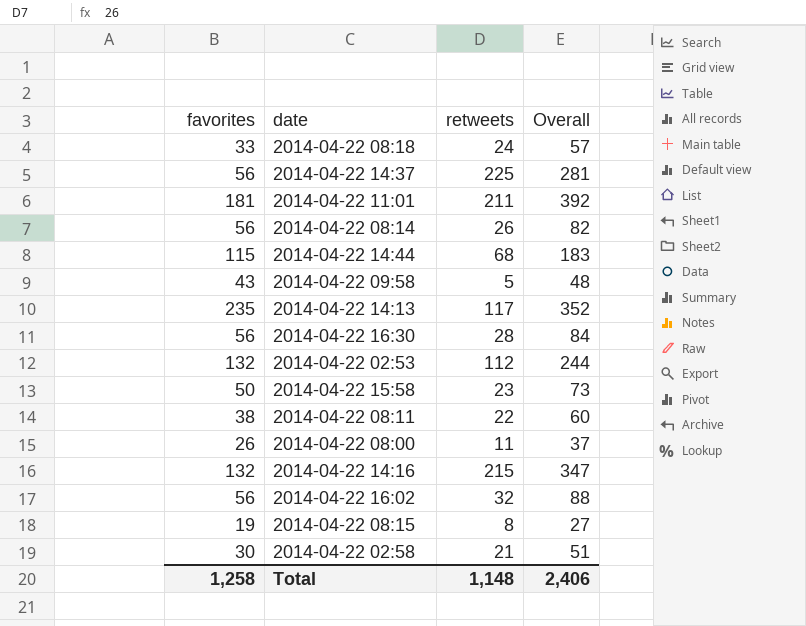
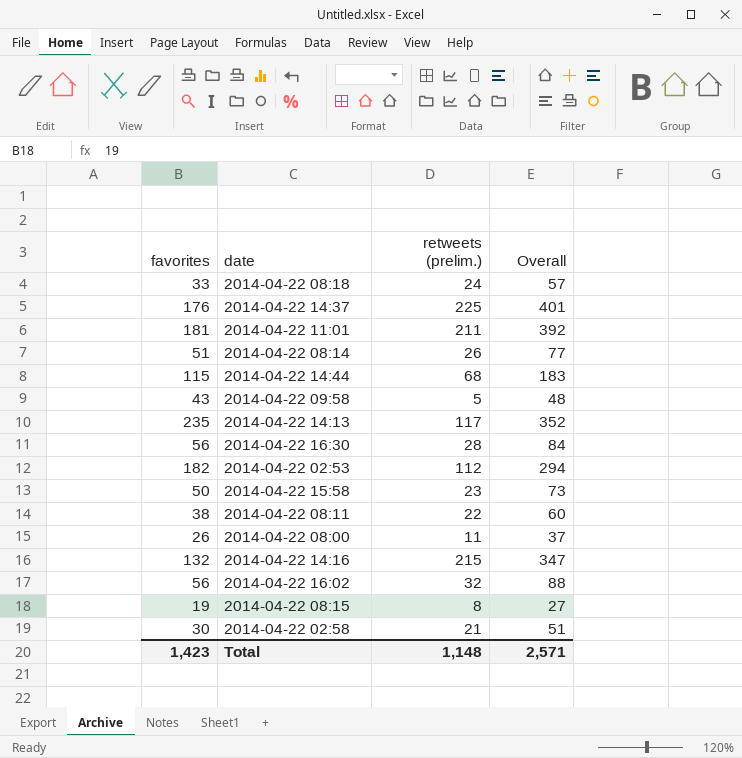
column name: retweets -> retweets (prelim.)
2014-04-22 14:37 | favorites: 56 -> 176
2014-04-22 14:37 | Overall: 281 -> 401
2014-04-22 08:14 | favorites: 56 -> 51
2014-04-22 08:14 | Overall: 82 -> 77
2014-04-22 02:53 | favorites: 132 -> 182
2014-04-22 02:53 | Overall: 244 -> 294
Total | favorites: 1,258 -> 1,423
Total | Overall: 2,406 -> 2,571

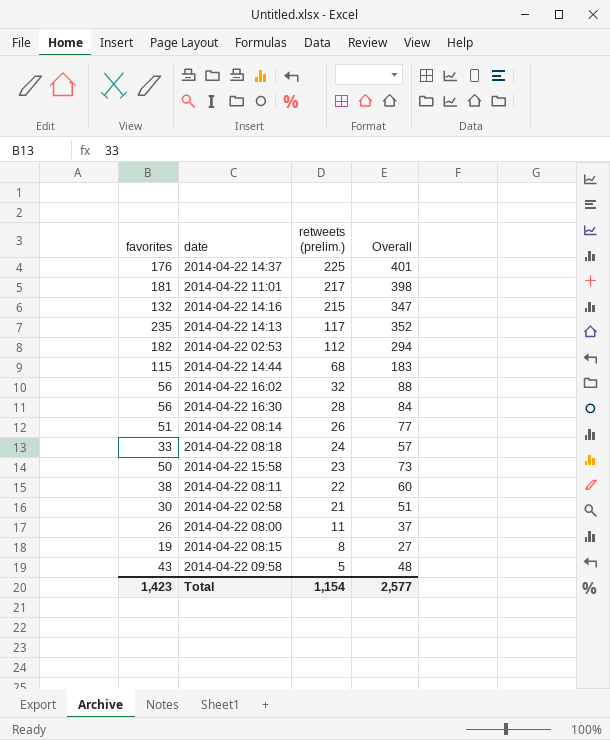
row order: none -> retweets (prelim.) descending
2014-04-22 11:01 | retweets (prelim.): 211 -> 217
2014-04-22 11:01 | Overall: 392 -> 398
Total | retweets (prelim.): 1,148 -> 1,154
Total | Overall: 2,571 -> 2,577

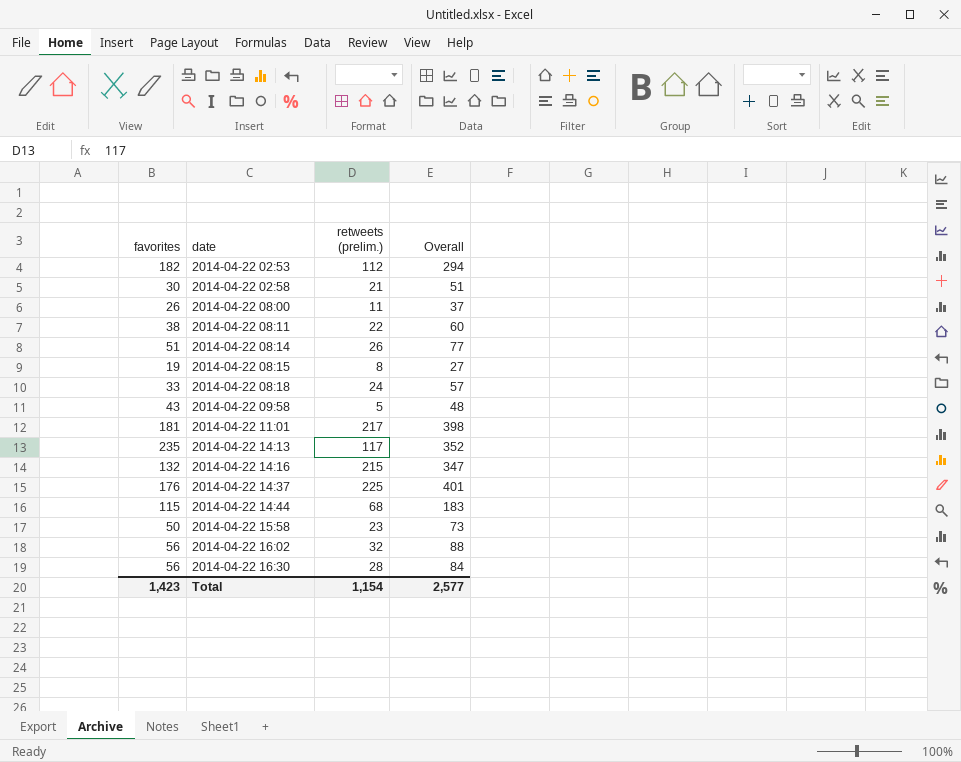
row order: retweets (prelim.) descending -> date ascending

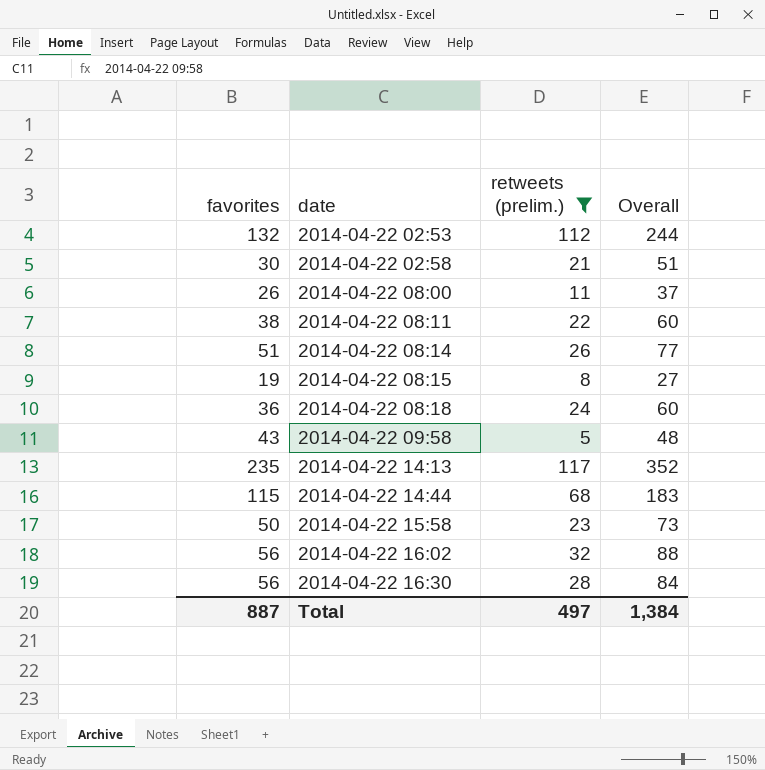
filter: none -> retweets (prelim.) <= 117
2014-04-22 02:53 | favorites: 182 -> 132
2014-04-22 02:53 | Overall: 294 -> 244
2014-04-22 08:18 | favorites: 33 -> 36
2014-04-22 08:18 | Overall: 57 -> 60
Total | favorites: 1,423 -> 887
Total | retweets (prelim.): 1,154 -> 497
Total | Overall: 2,577 -> 1,384

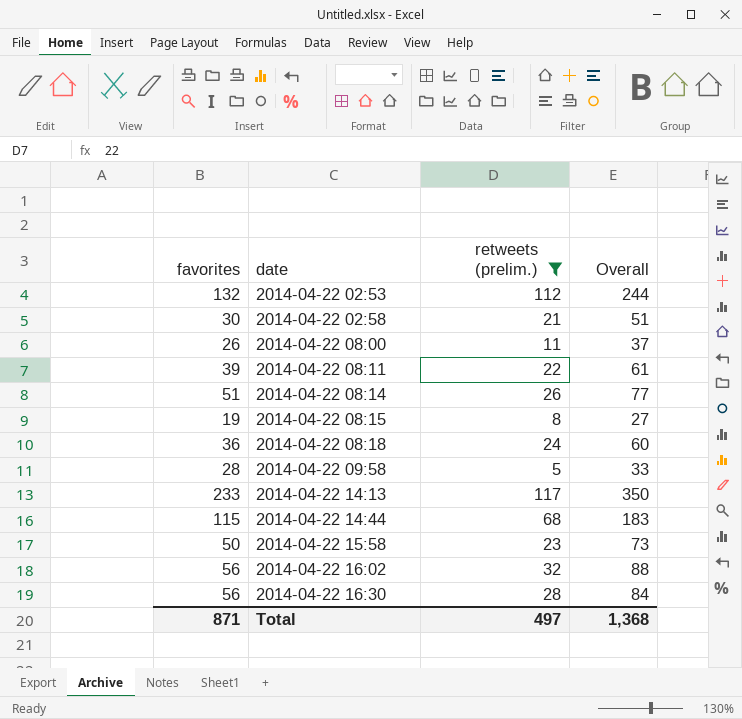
2014-04-22 08:11 | favorites: 38 -> 39
2014-04-22 08:11 | Overall: 60 -> 61
2014-04-22 09:58 | favorites: 43 -> 28
2014-04-22 09:58 | Overall: 48 -> 33
2014-04-22 14:13 | favorites: 235 -> 233
2014-04-22 14:13 | Overall: 352 -> 350
Total | favorites: 887 -> 871
Total | Overall: 1,384 -> 1,368

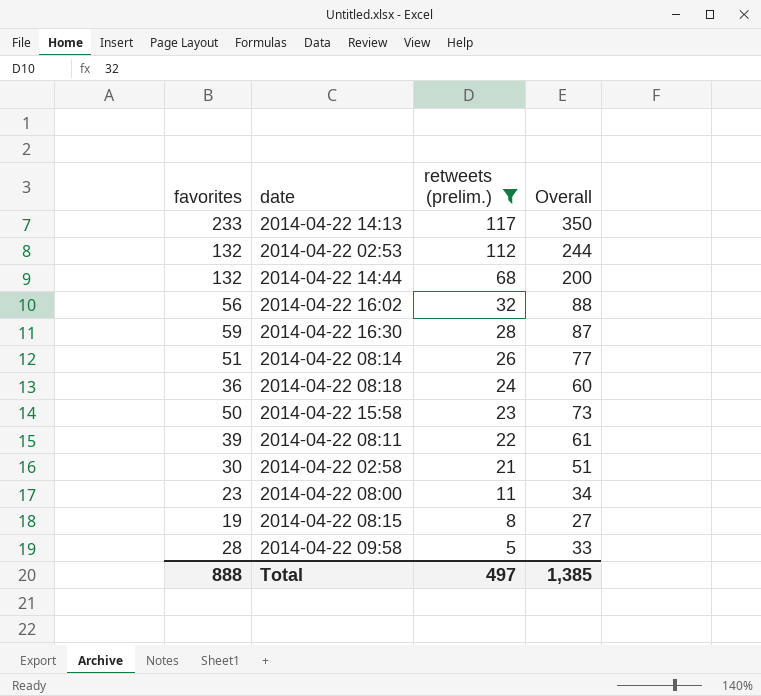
row order: date ascending -> retweets (prelim.) descending
2014-04-22 14:44 | favorites: 115 -> 132
2014-04-22 14:44 | Overall: 183 -> 200
2014-04-22 16:30 | favorites: 56 -> 59
2014-04-22 16:30 | Overall: 84 -> 87
2014-04-22 08:00 | favorites: 26 -> 23
2014-04-22 08:00 | Overall: 37 -> 34
Total | favorites: 871 -> 888
Total | Overall: 1,368 -> 1,385

